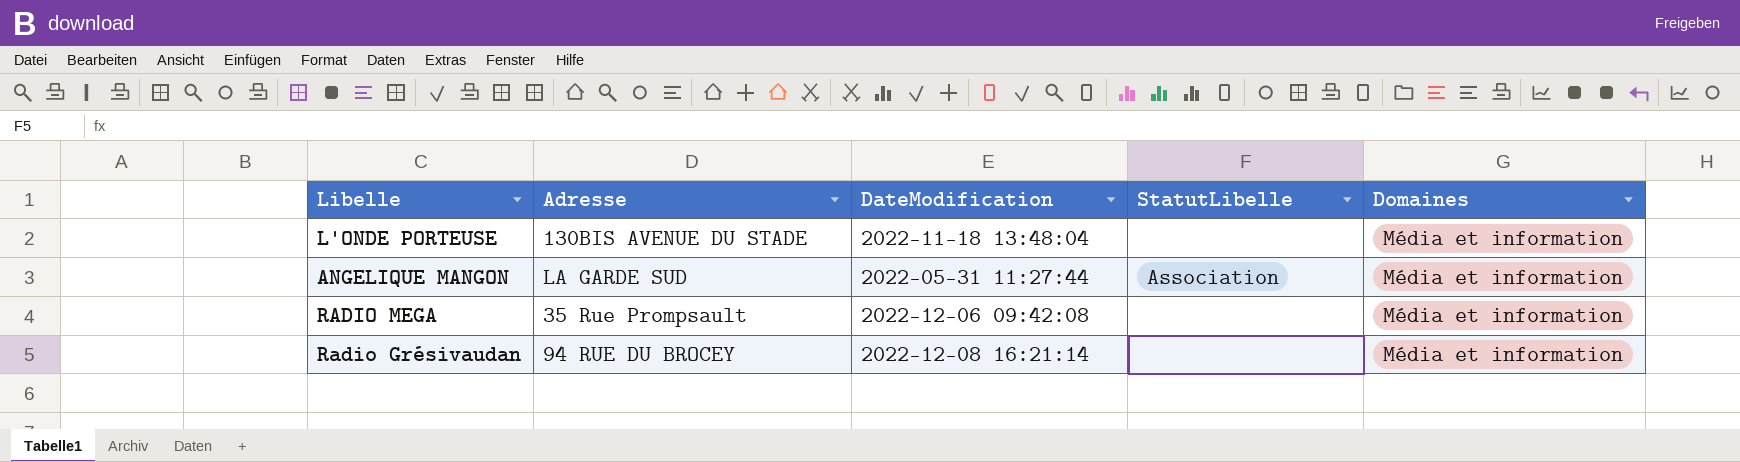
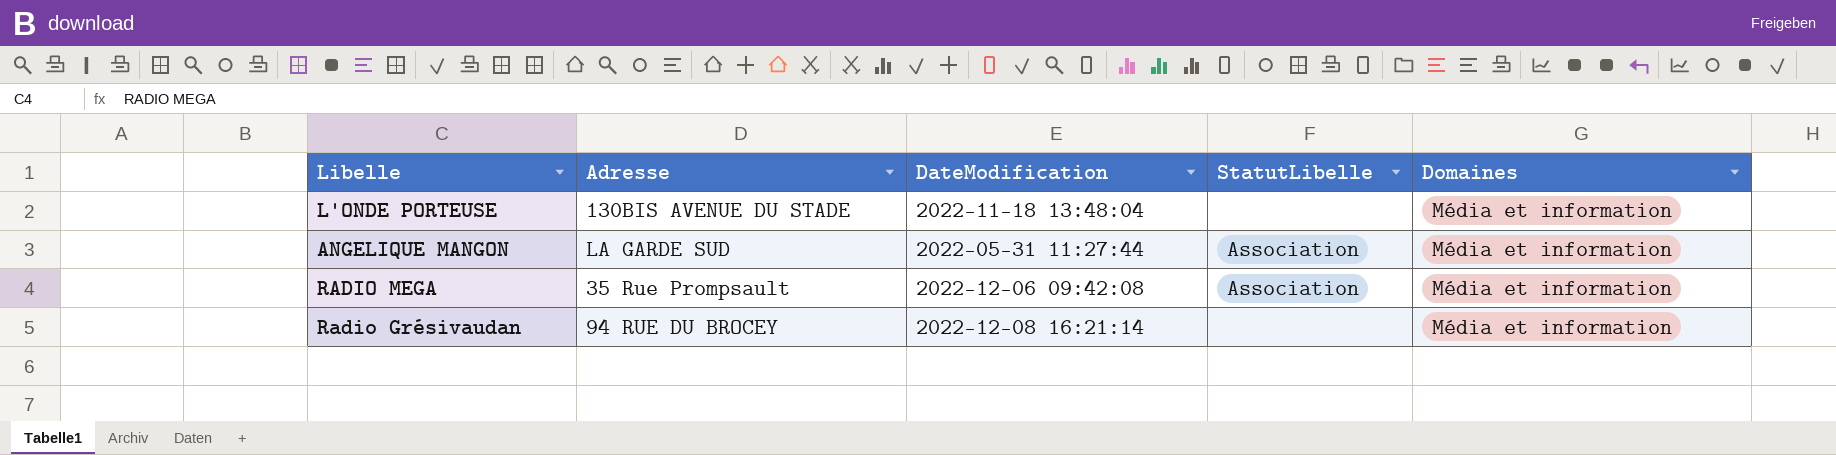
RADIO MEGA | StatutLibelle: none -> Association

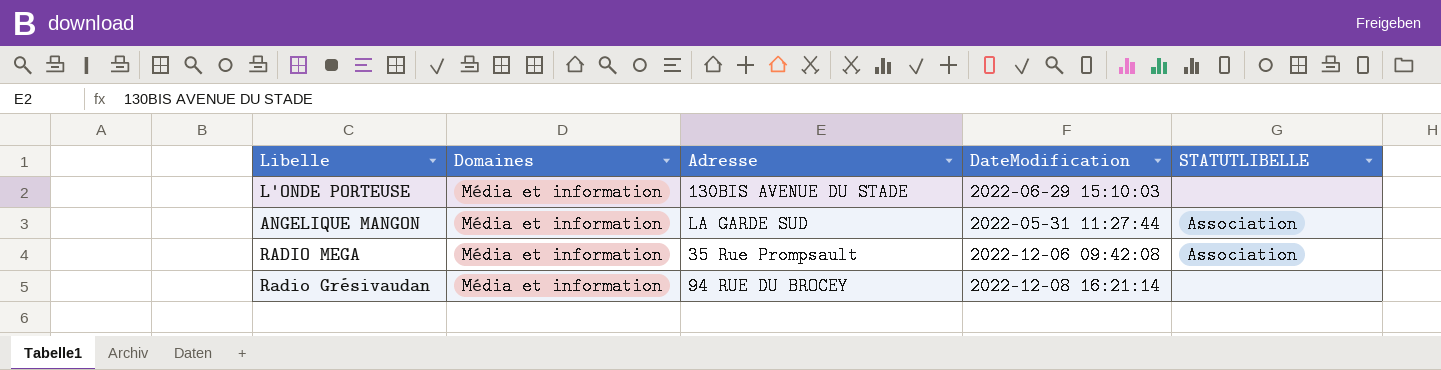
column Domaines | position: 5 -> 2
column name: StatutLibelle -> STATUTLIBELLE
L'ONDE PORTEUSE | DateModification: 2022-11-18 13:48:04 -> 2022-06-29 15:10:03

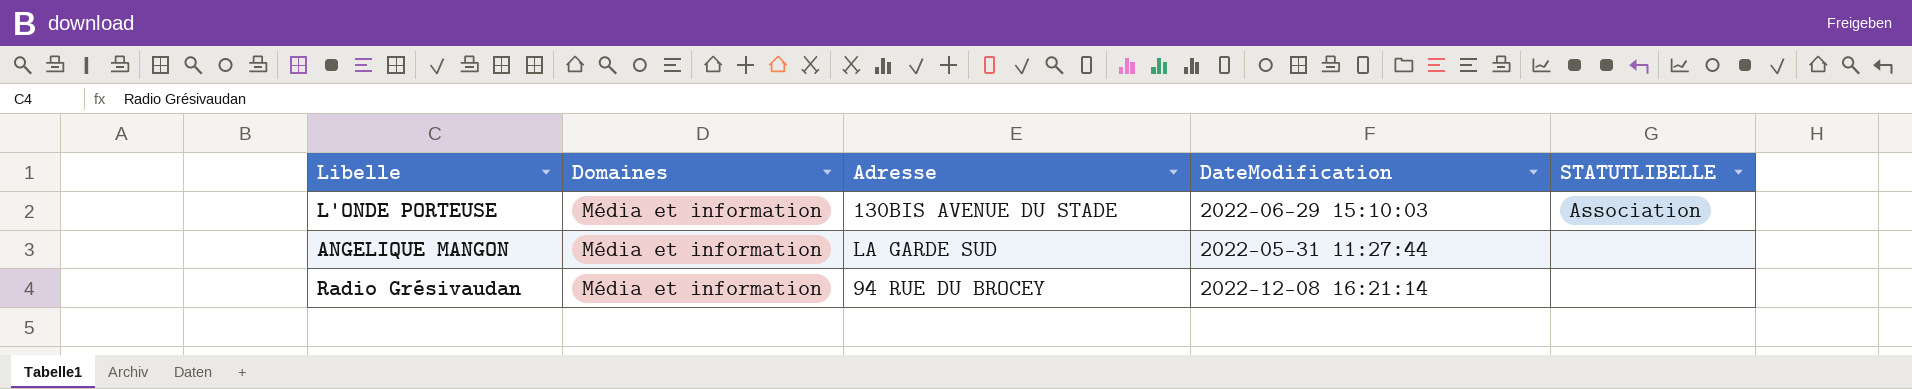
row RADIO MEGA: Média et information | 35 Rue Prompsault | 2022-12-06 09:42:08 | Association -> none
L'ONDE PORTEUSE | STATUTLIBELLE: none -> Association
ANGELIQUE MANGON | STATUTLIBELLE: Association -> none

